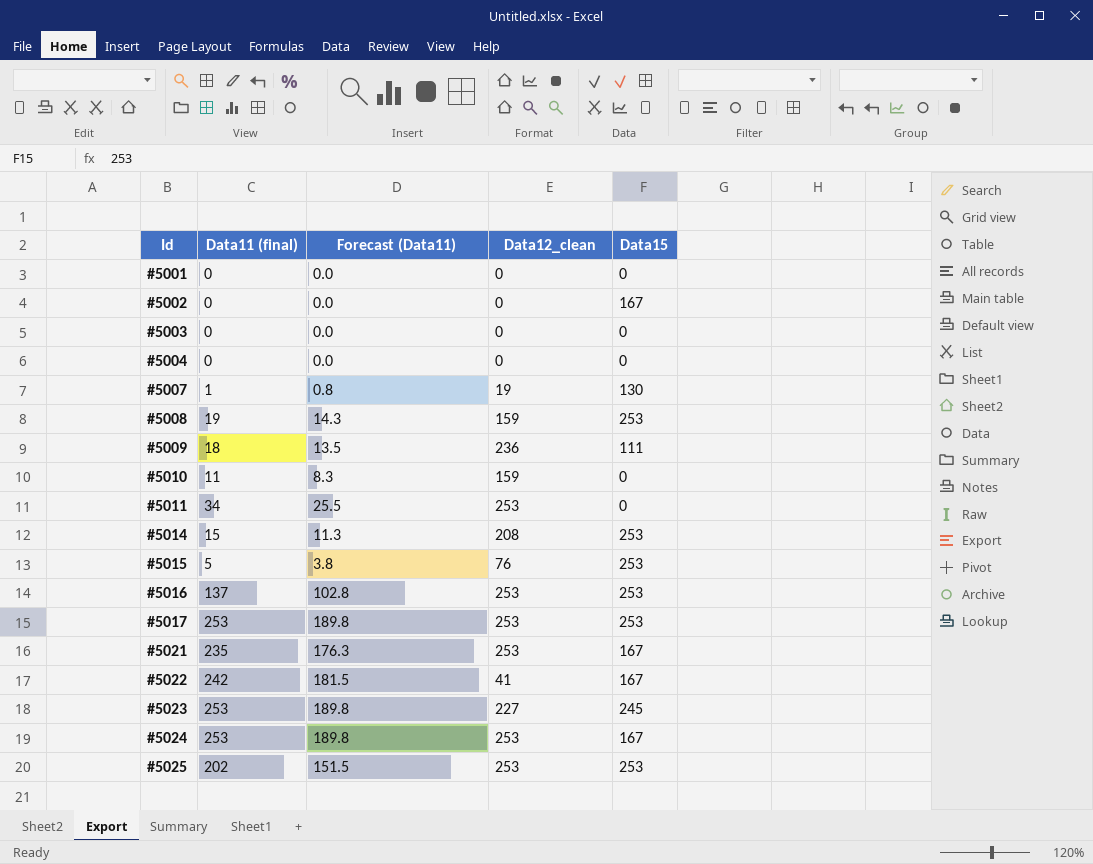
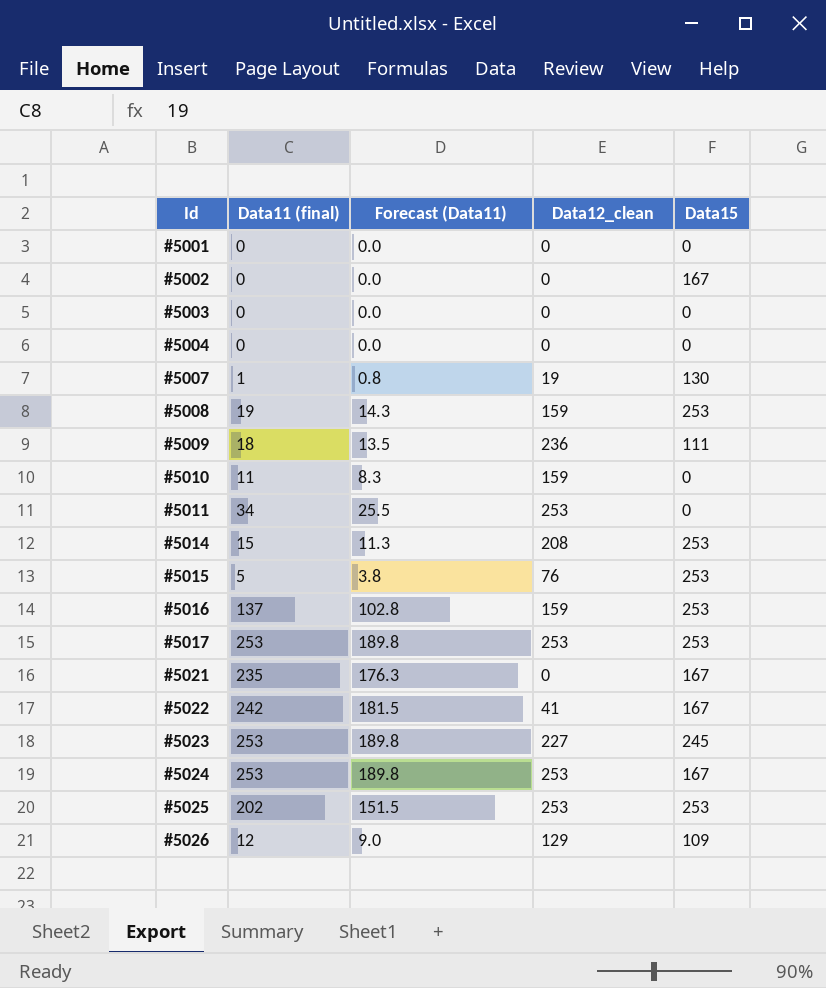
#5016 | Data12_clean: 253 -> 159
#5021 | Data12_clean: 253 -> 0
row #5026: none -> 12 | 9.0 | 129 | 109

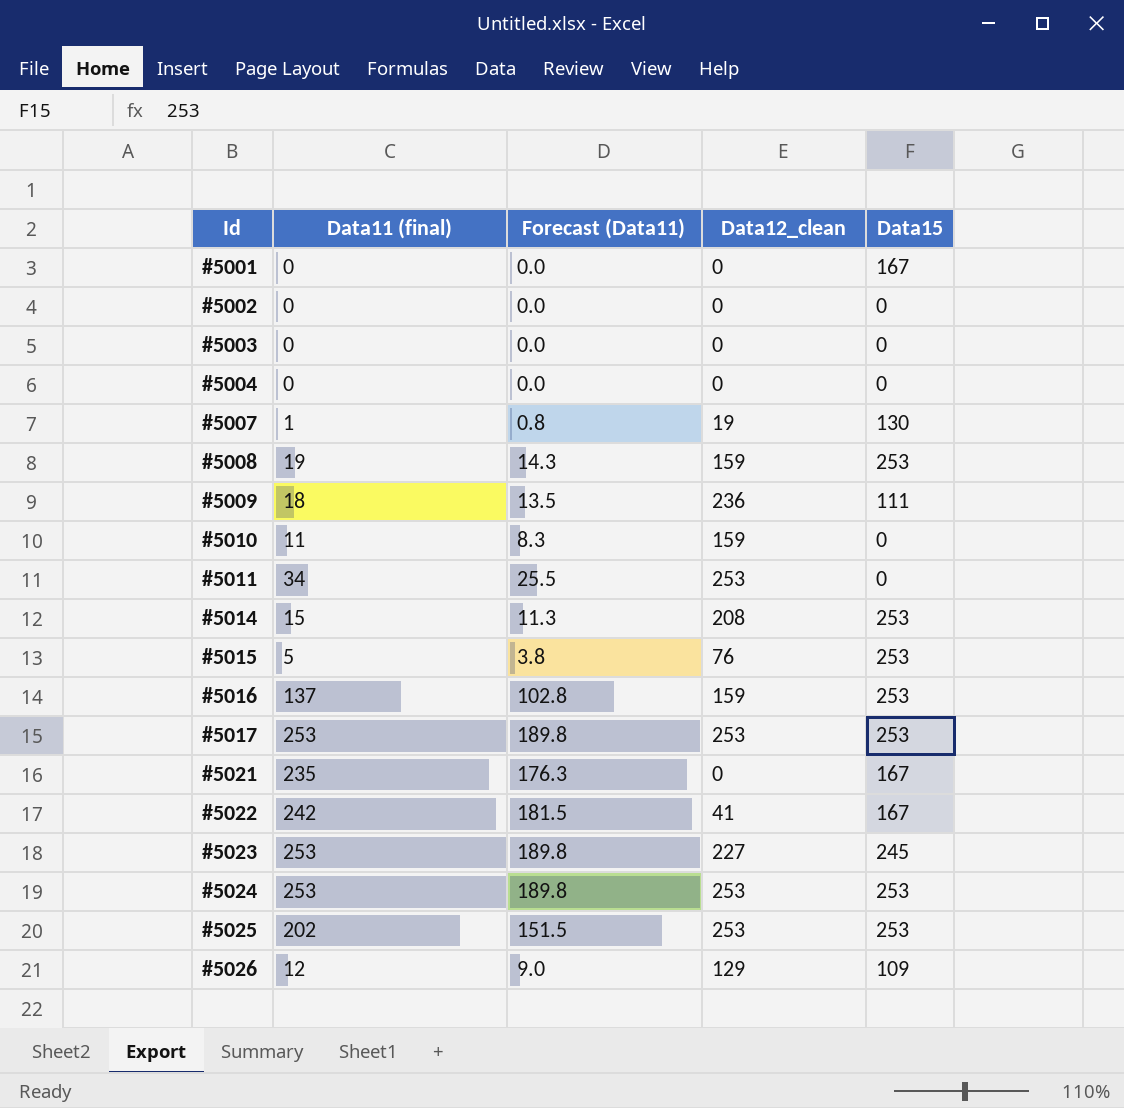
#5001 | Data15: 0 -> 167
#5002 | Data15: 167 -> 0
#5024 | Data15: 167 -> 253

